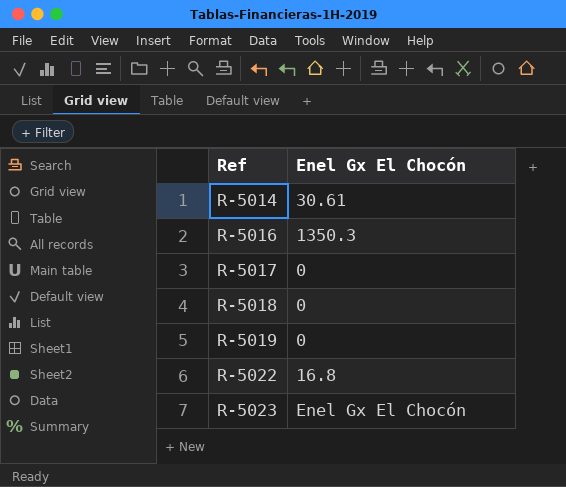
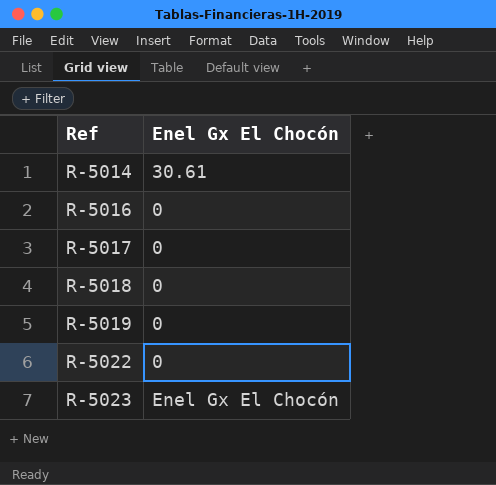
R-5016 | Enel Gx El Chocón: 1350.3 -> 0
R-5022 | Enel Gx El Chocón: 16.8 -> 0

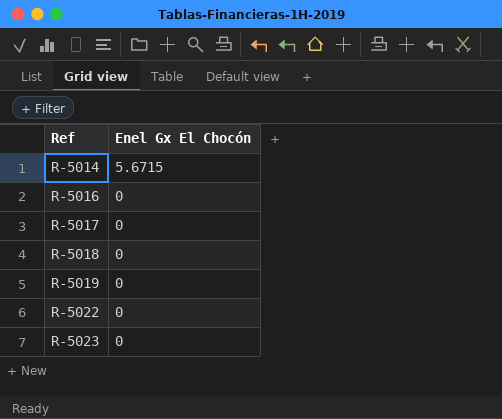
R-5014 | Enel Gx El Chocón: 30.61 -> 5.6715
R-5023 | Enel Gx El Chocón: Enel Gx El Chocón -> 0

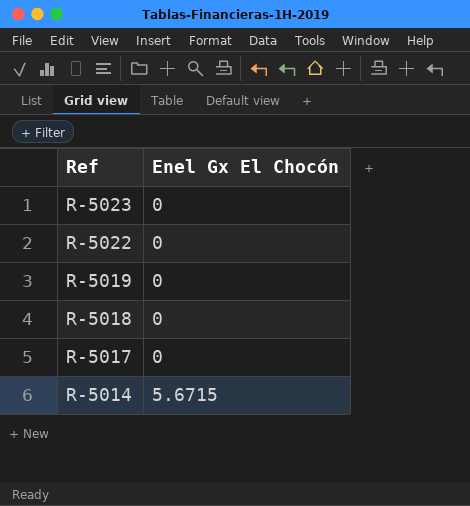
row order: Ref ascending -> Ref descending
row R-5016: 0 -> none

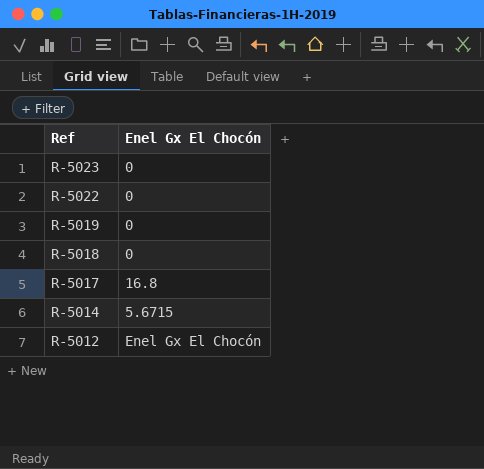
R-5017 | Enel Gx El Chocón: 0 -> 16.8
row R-5012: none -> Enel Gx El Chocón

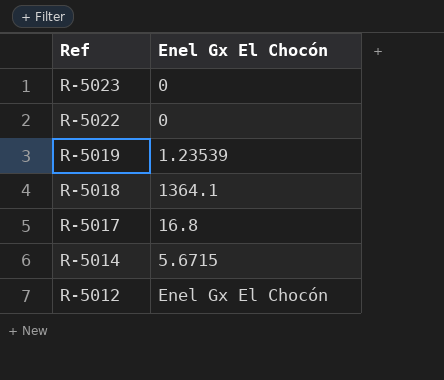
R-5019 | Enel Gx El Chocón: 0 -> 1.23539
R-5018 | Enel Gx El Chocón: 0 -> 1364.1

